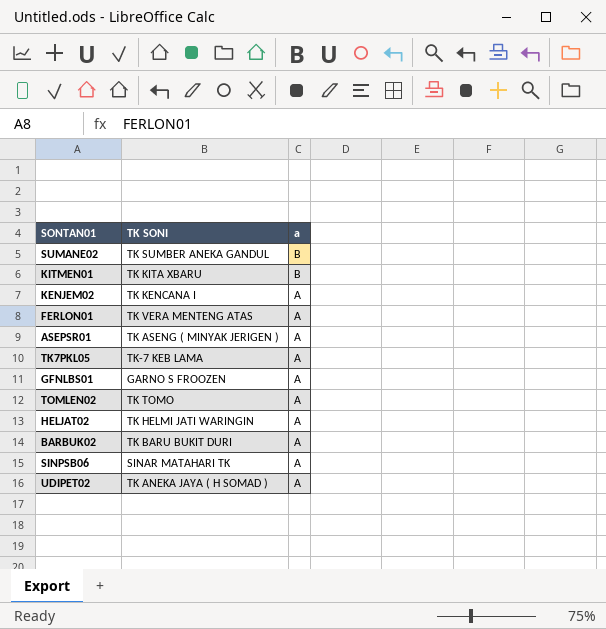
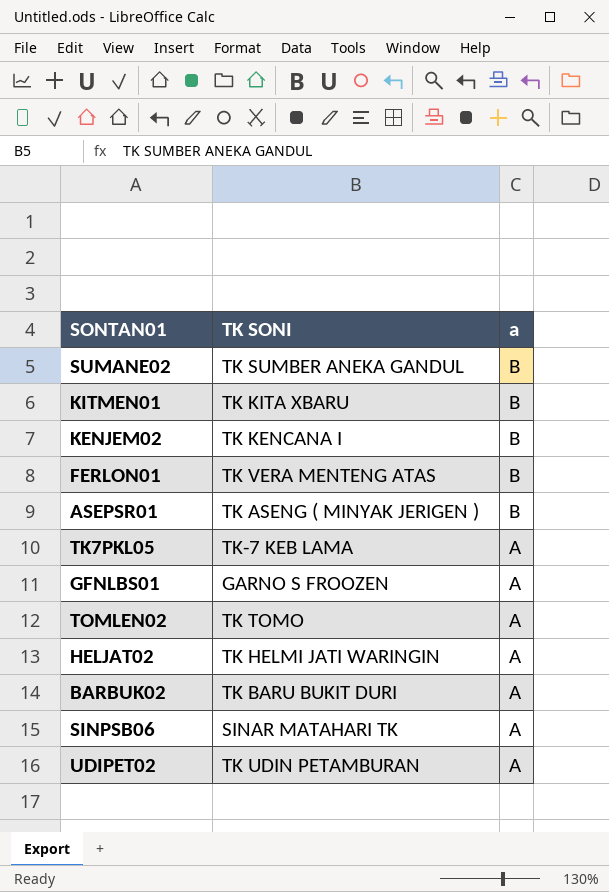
KENJEM02 | a: A -> B
FERLON01 | a: A -> B
ASEPSR01 | a: A -> B
UDIPET02 | TK SONI: TK ANEKA JAYA ( H SOMAD ) -> TK UDIN PETAMBURAN

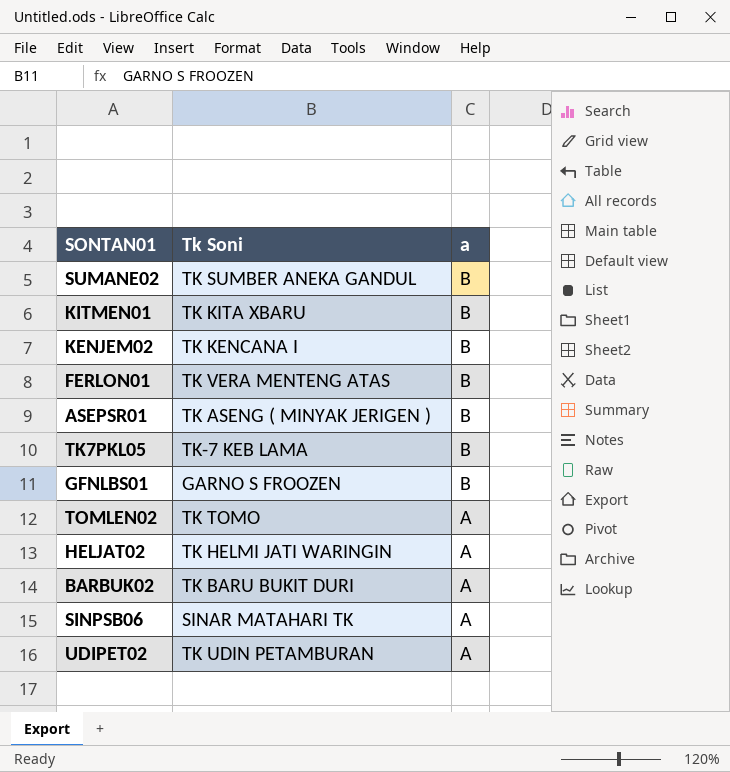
column name: TK SONI -> Tk Soni
TK7PKL05 | a: A -> B
GFNLBS01 | a: A -> B

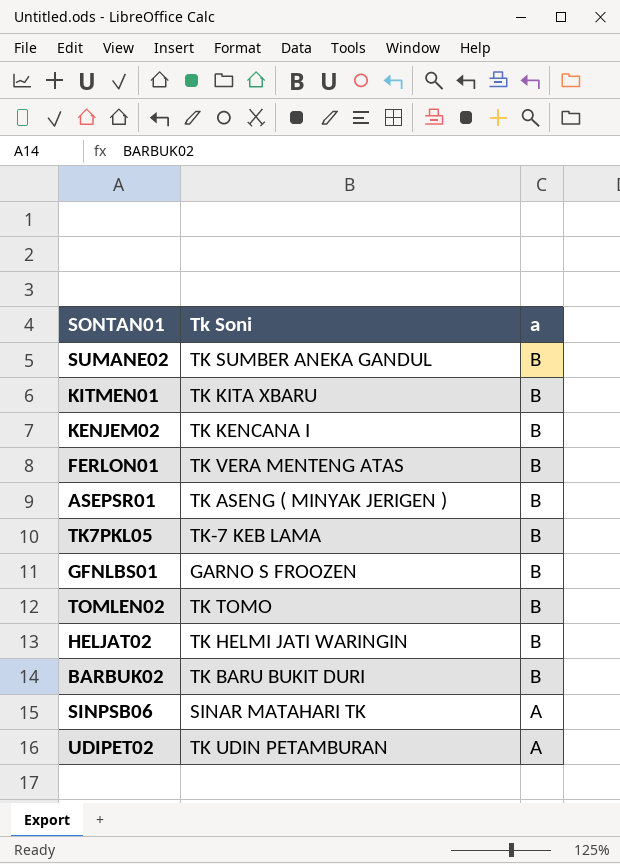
TOMLEN02 | a: A -> B
HELJAT02 | a: A -> B
BARBUK02 | a: A -> B

